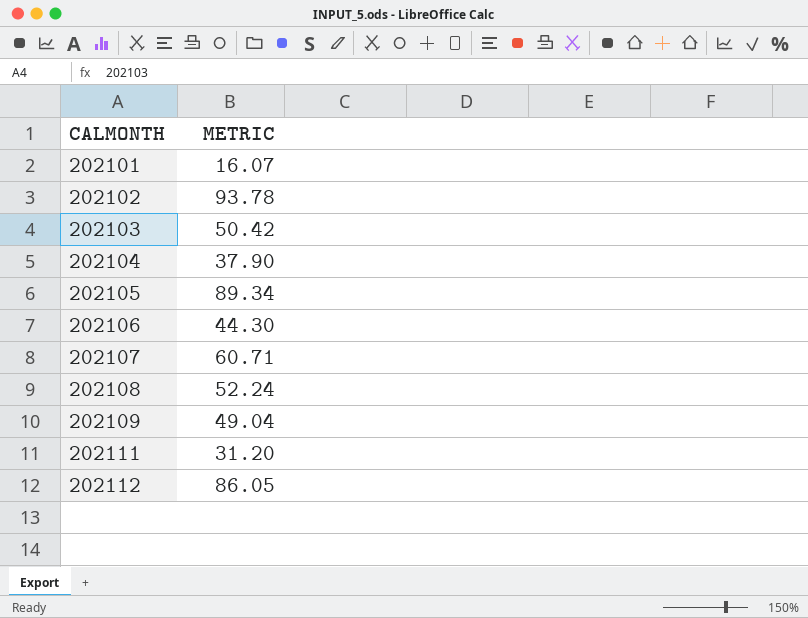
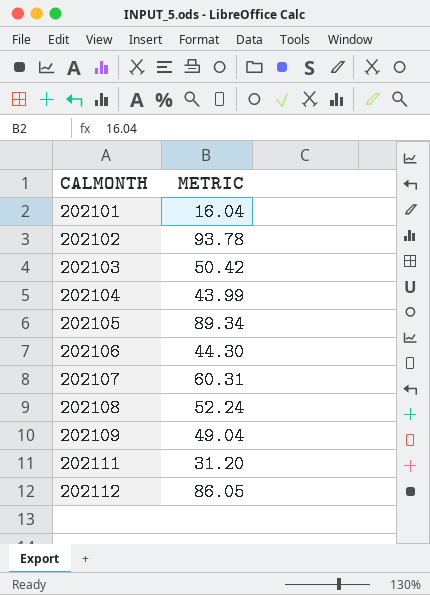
202101 | METRIC: 16.07 -> 16.04
202104 | METRIC: 37.90 -> 43.99
202107 | METRIC: 60.71 -> 60.31

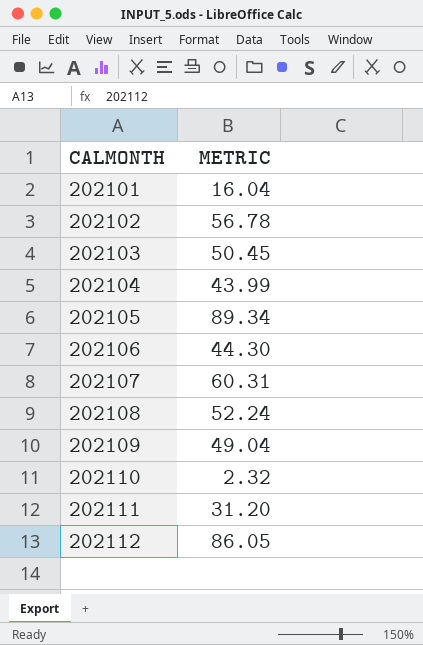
202102 | METRIC: 93.78 -> 56.78
202103 | METRIC: 50.42 -> 50.45
row 202110: none -> 2.32

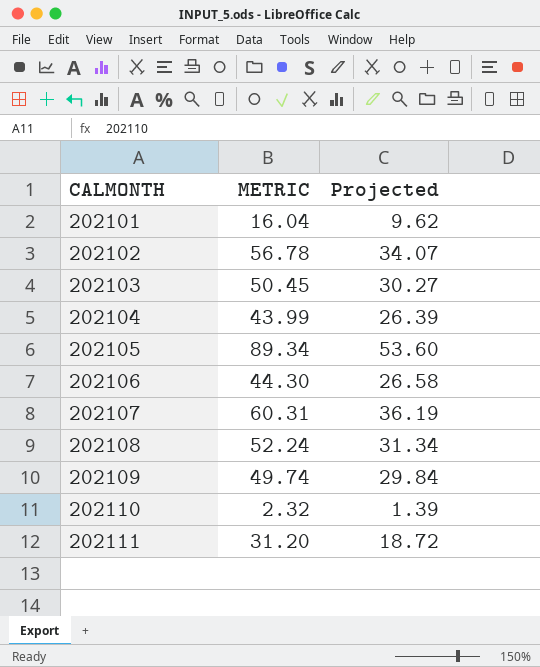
column Projected | formula: none -> [METRIC] * 0.6
row 202112: 86.05 -> none
202109 | METRIC: 49.04 -> 49.74

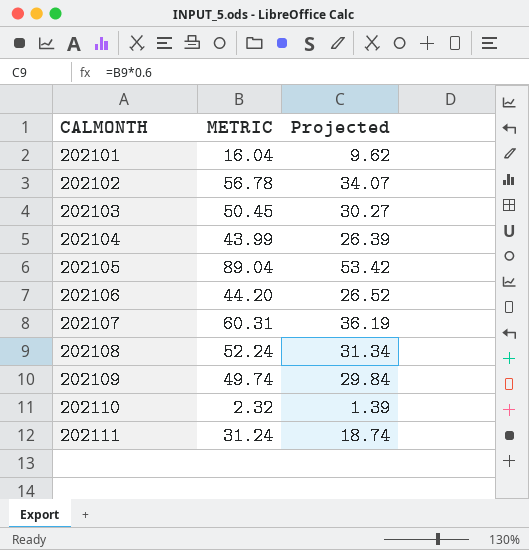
202105 | METRIC: 89.34 -> 89.04
202105 | Projected: 53.60 -> 53.42
202106 | METRIC: 44.30 -> 44.20
202106 | Projected: 26.58 -> 26.52
202111 | METRIC: 31.20 -> 31.24
202111 | Projected: 18.72 -> 18.74

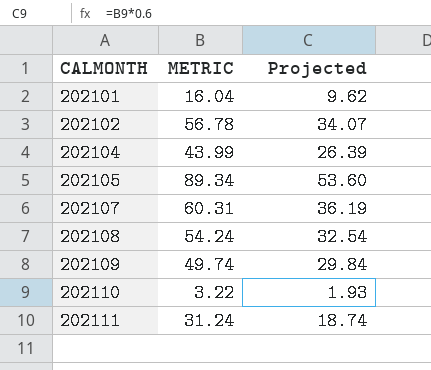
row 202103: 50.45 | 30.27 -> none
row 202106: 44.20 | 26.52 -> none
202105 | METRIC: 89.04 -> 89.34
202105 | Projected: 53.42 -> 53.60
202108 | METRIC: 52.24 -> 54.24
202108 | Projected: 31.34 -> 32.54
202110 | METRIC: 2.32 -> 3.22
202110 | Projected: 1.39 -> 1.93

